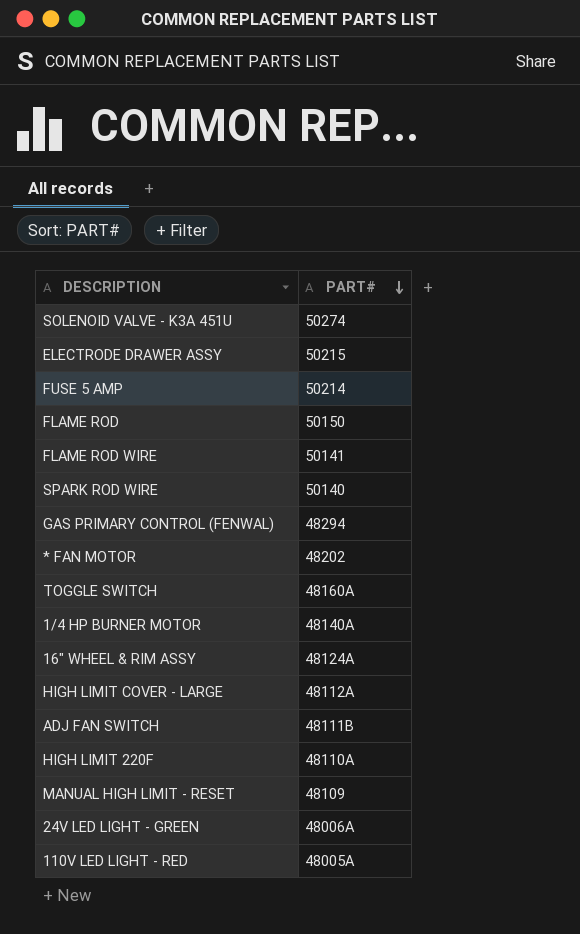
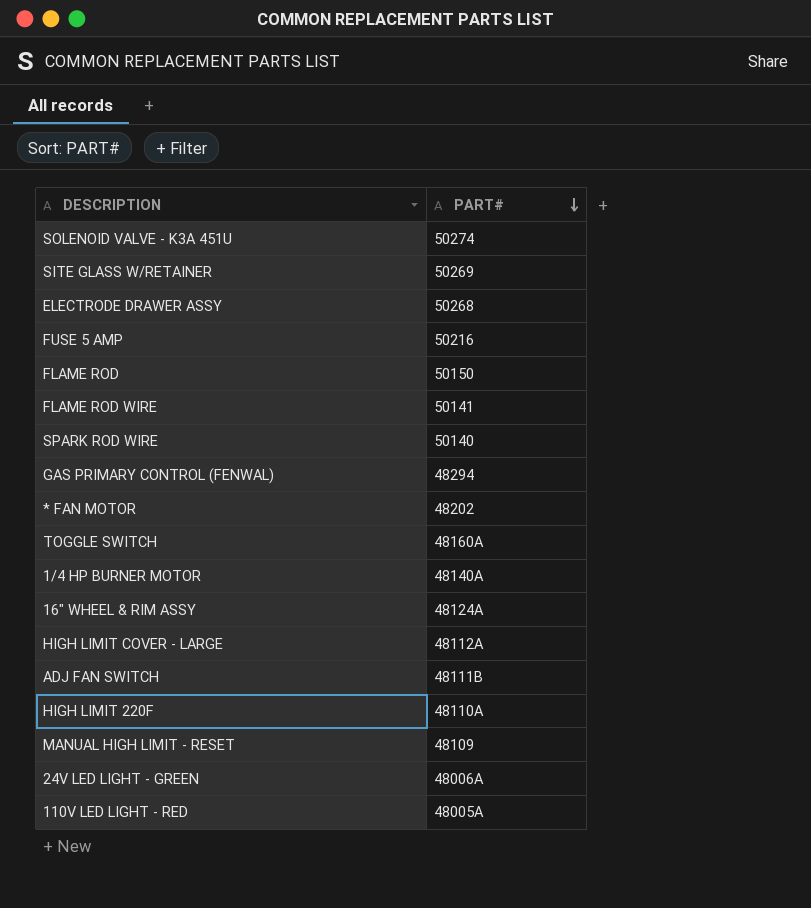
row SITE GLASS W/RETAINER: none -> 50269
ELECTRODE DRAWER ASSY | PART#: 50215 -> 50268
FUSE 5 AMP | PART#: 50214 -> 50216

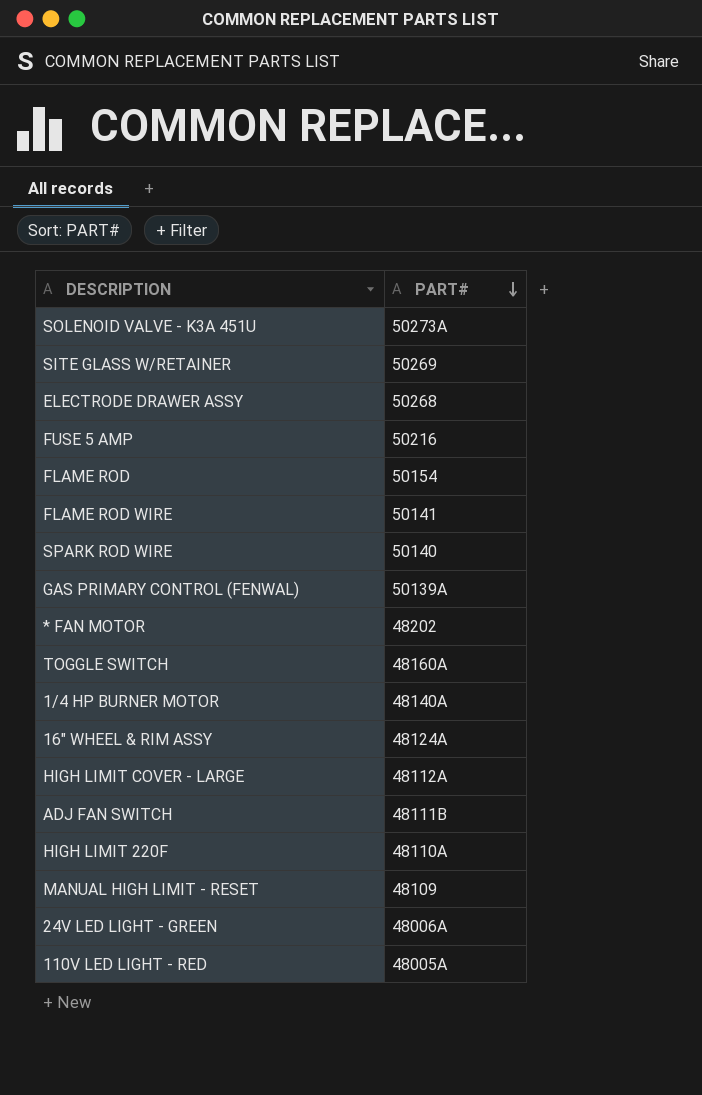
SOLENOID VALVE - K3A 451U | PART#: 50274 -> 50273A
FLAME ROD | PART#: 50150 -> 50154
GAS PRIMARY CONTROL (FENWAL) | PART#: 48294 -> 50139A

